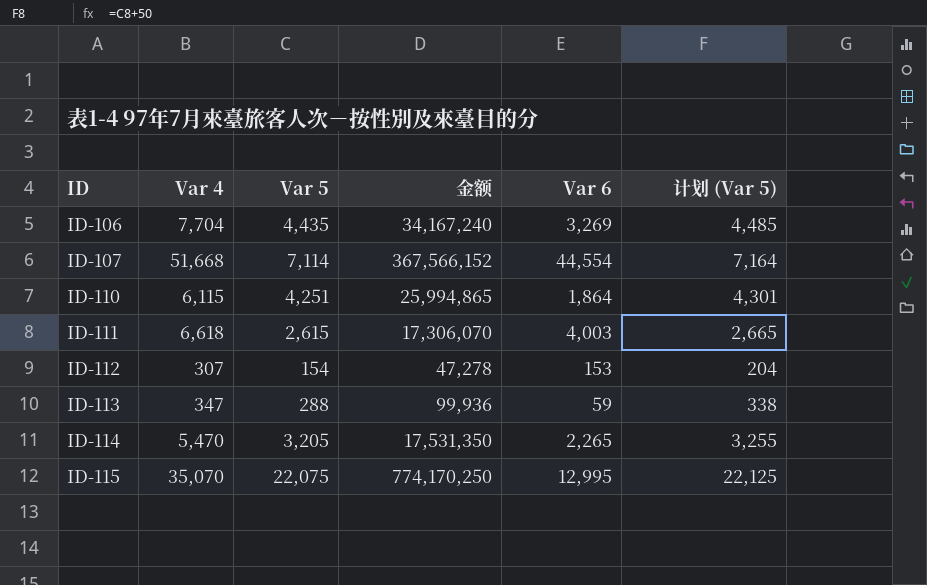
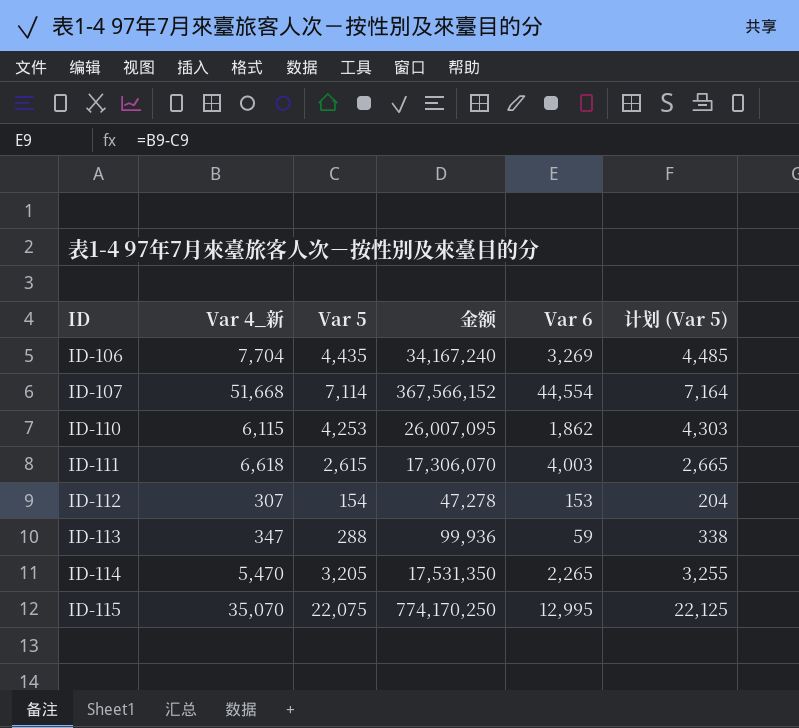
column name: Var 4 -> Var 4_新
ID-110 | Var 5: 4,251 -> 4,253
ID-110 | 金额: 25,994,865 -> 26,007,095
ID-110 | Var 6: 1,864 -> 1,862
ID-110 | 计划 (Var 5): 4,301 -> 4,303

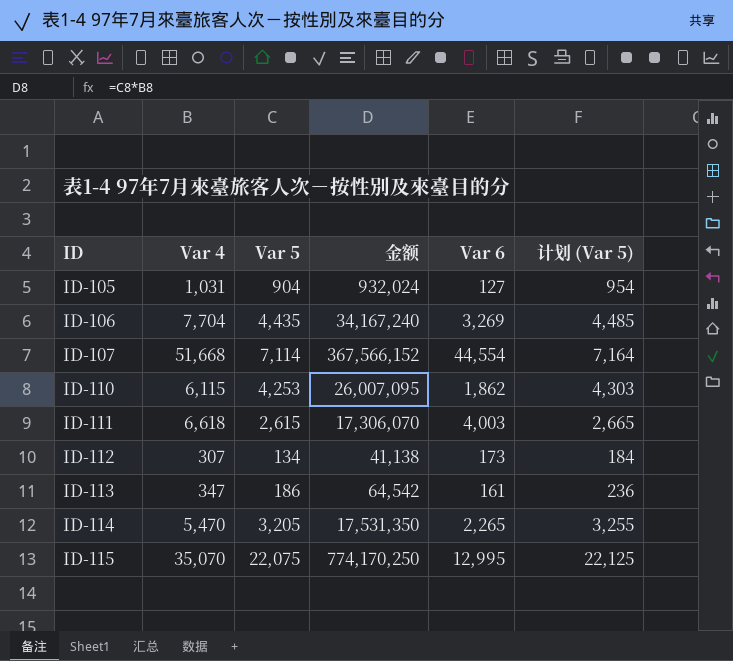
column name: Var 4_新 -> Var 4
row ID-105: none -> 1,031 | 904 | 932,024 | 127 | 954
ID-112 | Var 5: 154 -> 134
ID-112 | 金额: 47,278 -> 41,138
ID-112 | Var 6: 153 -> 173
ID-112 | 计划 (Var 5): 204 -> 184
ID-113 | Var 5: 288 -> 186
ID-113 | 金额: 99,936 -> 64,542
ID-113 | Var 6: 59 -> 161
ID-113 | 计划 (Var 5): 338 -> 236

